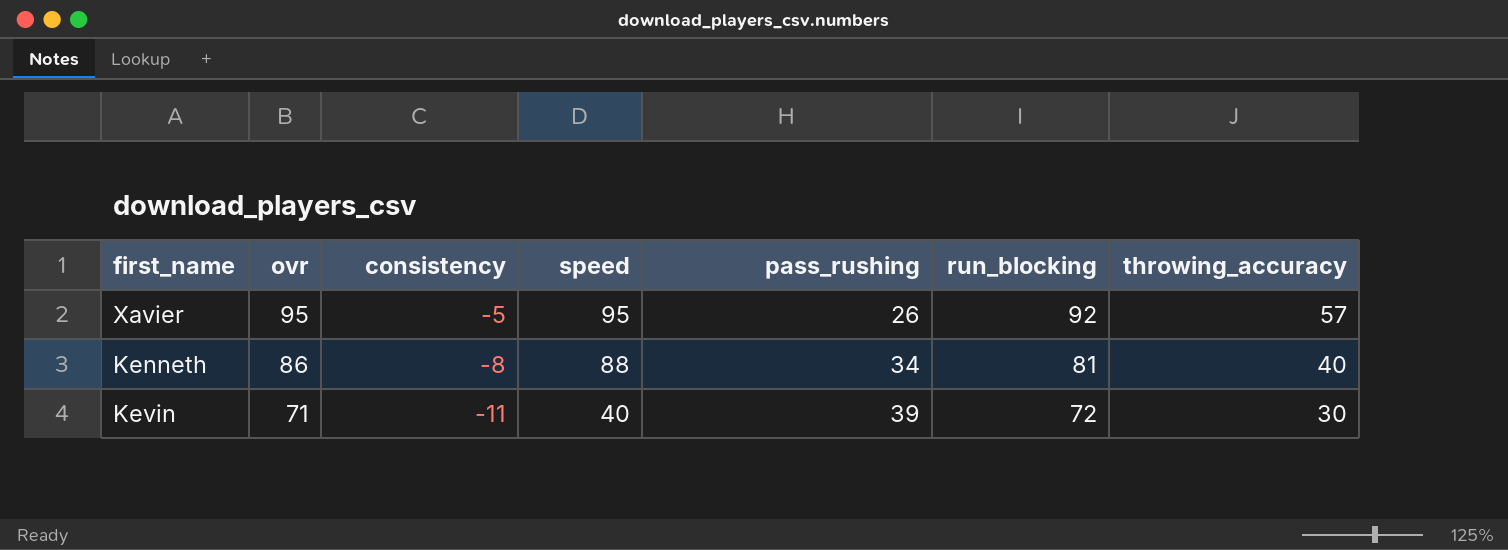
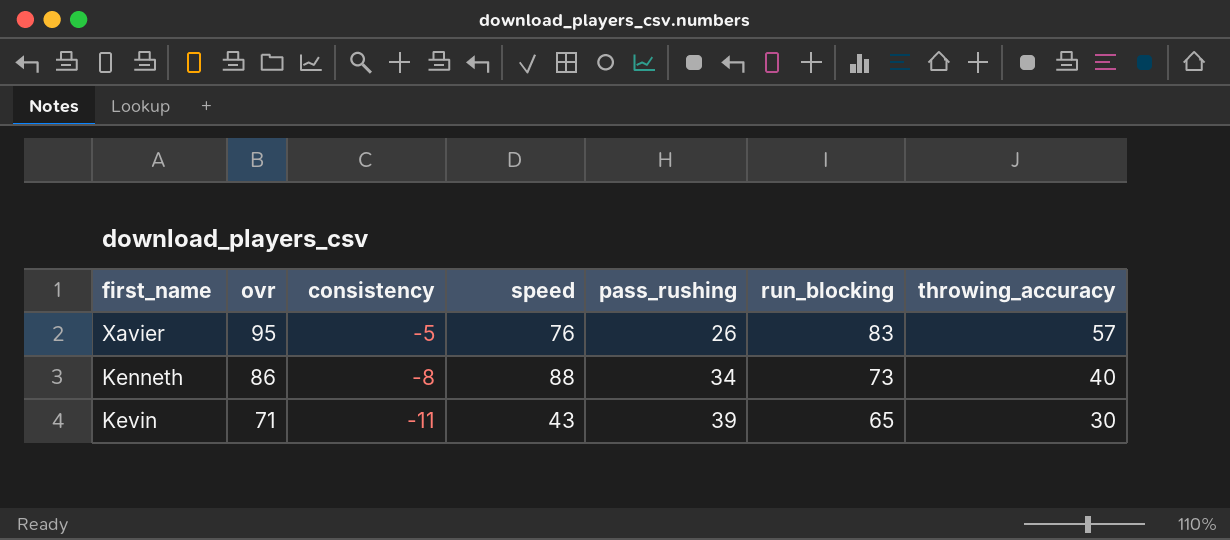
Xavier | speed: 95 -> 76
Xavier | run_blocking: 92 -> 83
Kenneth | run_blocking: 81 -> 73
Kevin | speed: 40 -> 43
Kevin | run_blocking: 72 -> 65

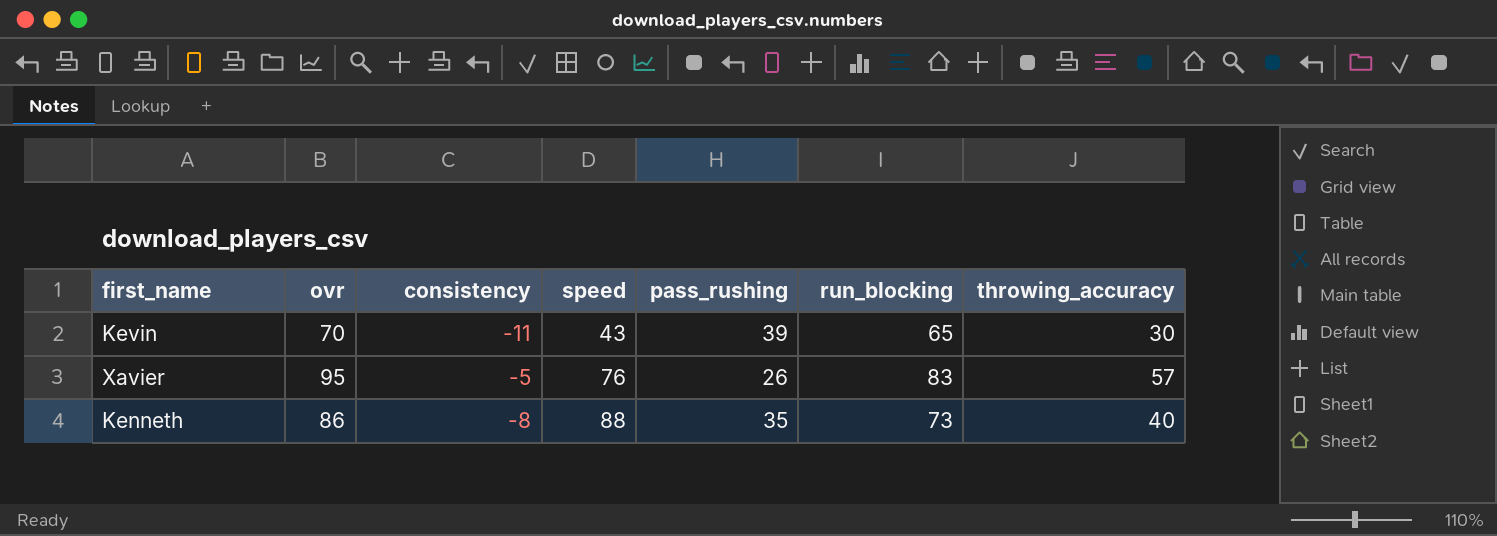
row order: ovr descending -> speed ascending
Kevin | ovr: 71 -> 70
Kenneth | pass_rushing: 34 -> 35

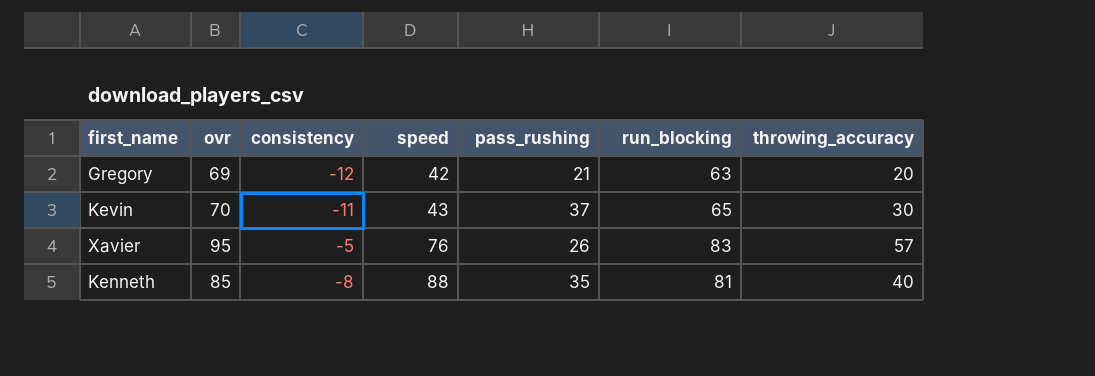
row Gregory: none -> 69 | -12 | 42 | 21 | 63 | 20
Kevin | pass_rushing: 39 -> 37
Kenneth | ovr: 86 -> 85
Kenneth | run_blocking: 73 -> 81

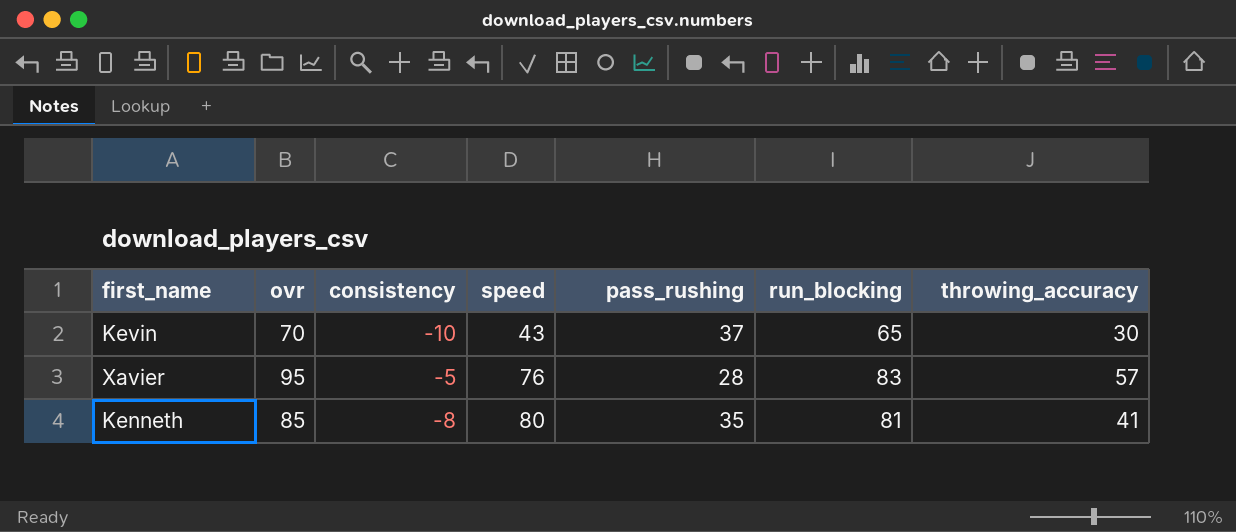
row Gregory: 69 | -12 | 42 | 21 | 63 | 20 -> none
Kevin | consistency: -11 -> -10
Xavier | pass_rushing: 26 -> 28
Kenneth | speed: 88 -> 80
Kenneth | throwing_accuracy: 40 -> 41

